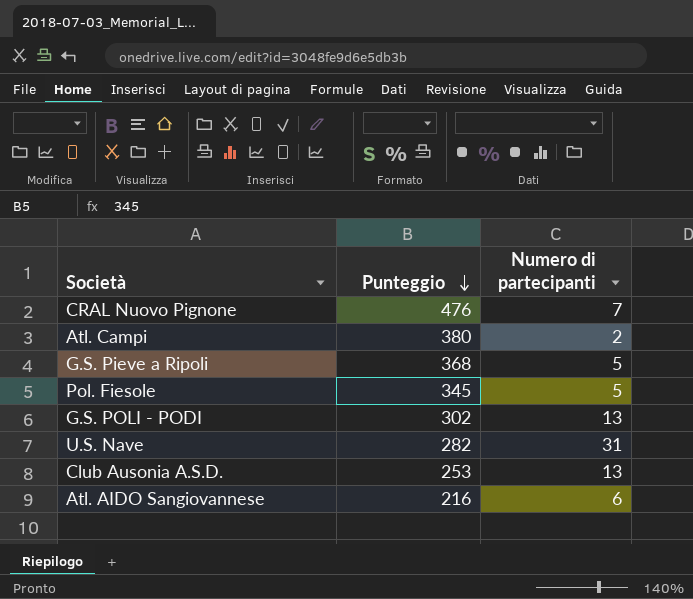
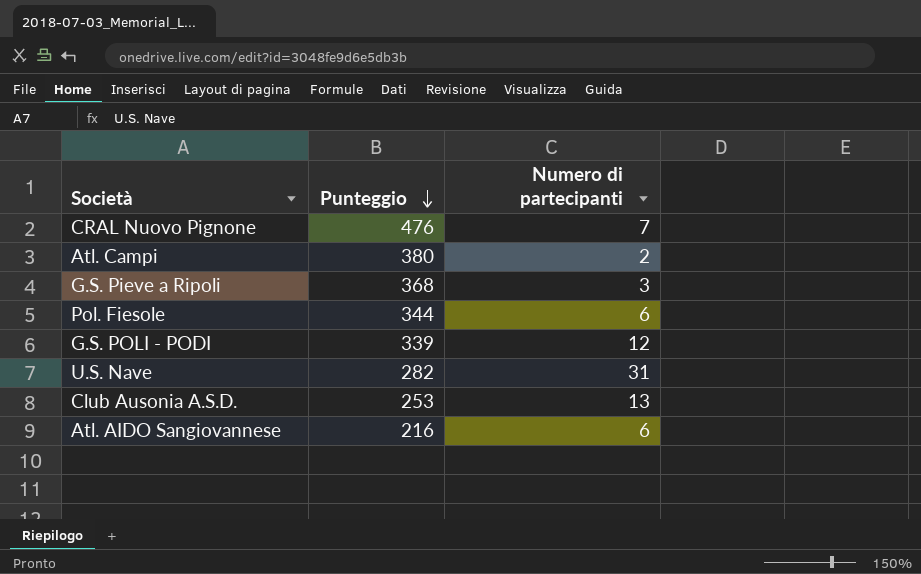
G.S. Pieve a Ripoli | Numero di partecipanti: 5 -> 3
Pol. Fiesole | Punteggio: 345 -> 344
Pol. Fiesole | Numero di partecipanti: 5 -> 6
G.S. POLI - PODI | Punteggio: 302 -> 339
G.S. POLI - PODI | Numero di partecipanti: 13 -> 12

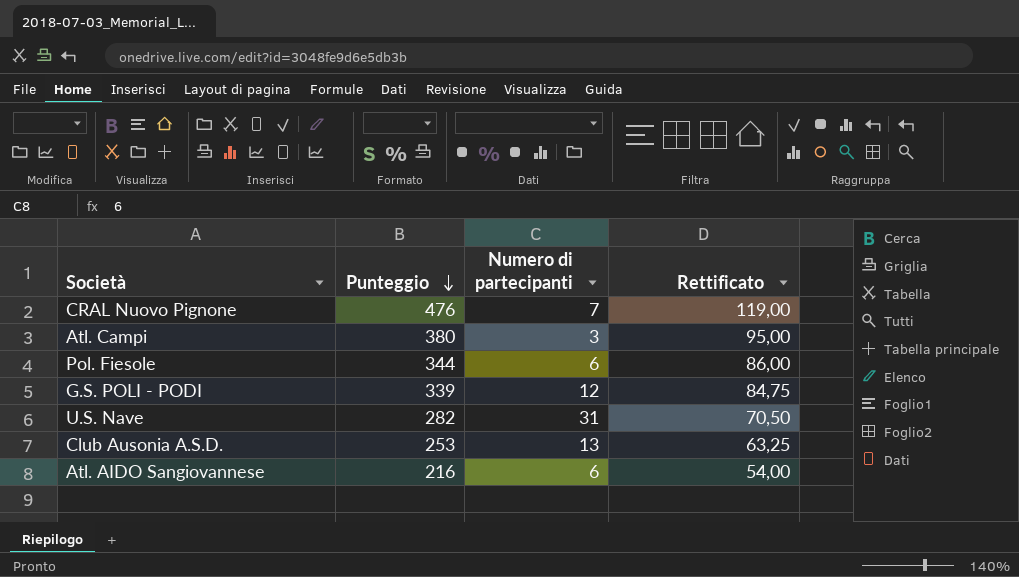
column Rettificato | formula: none -> [Punteggio] * 0,25
row G.S. Pieve a Ripoli: 368 | 3 -> none
Atl. Campi | Numero di partecipanti: 2 -> 3

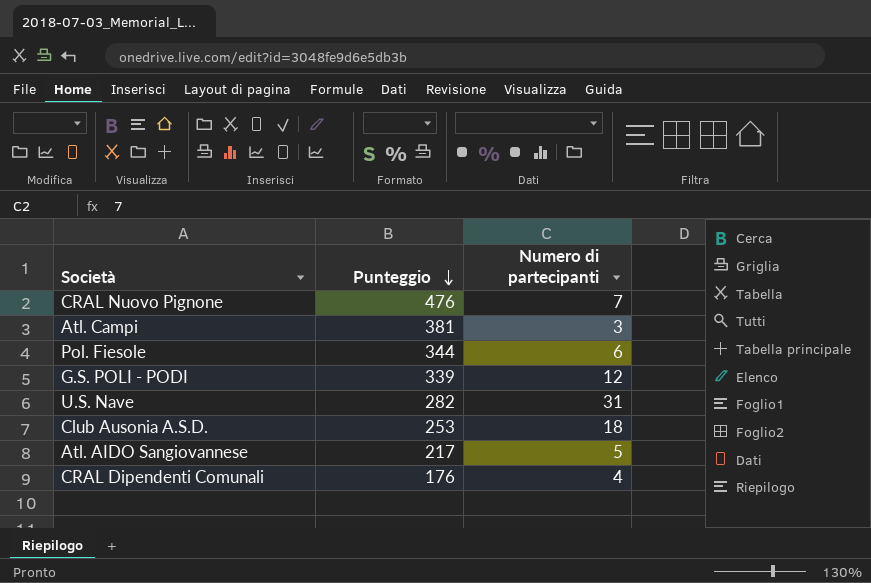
column Rettificato | formula: [Punteggio] * 0,25 -> none
Atl. Campi | Punteggio: 380 -> 381
Club Ausonia A.S.D. | Numero di partecipanti: 13 -> 18
Atl. AIDO Sangiovannese | Punteggio: 216 -> 217
Atl. AIDO Sangiovannese | Numero di partecipanti: 6 -> 5
row CRAL Dipendenti Comunali: none -> 176 | 4

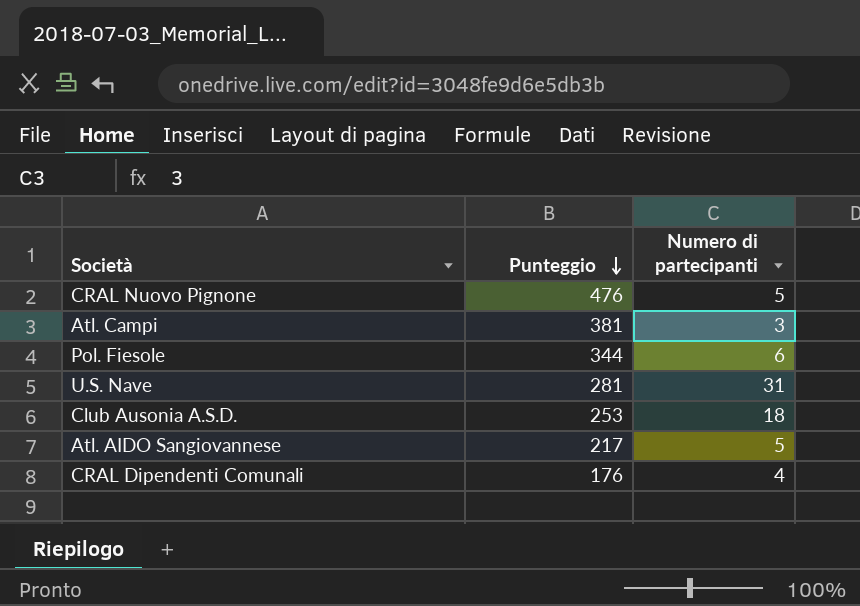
row G.S. POLI - PODI: 339 | 12 -> none
CRAL Nuovo Pignone | Numero di partecipanti: 7 -> 5
U.S. Nave | Punteggio: 282 -> 281

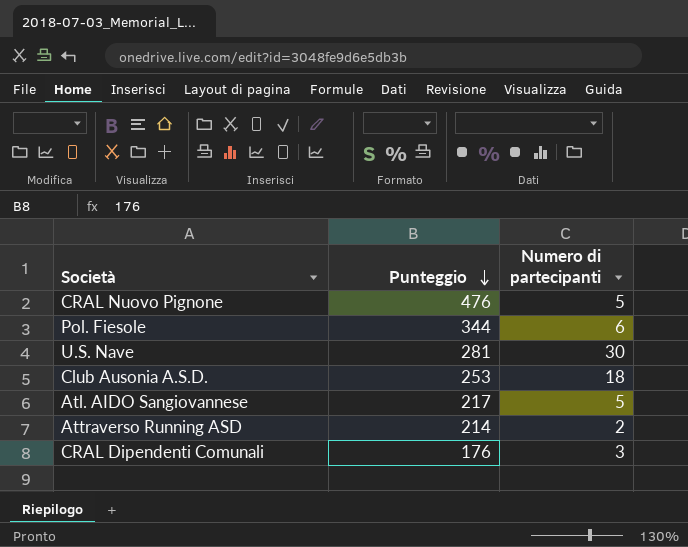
row Atl. Campi: 381 | 3 -> none
U.S. Nave | Numero di partecipanti: 31 -> 30
row Attraverso Running ASD: none -> 214 | 2
CRAL Dipendenti Comunali | Numero di partecipanti: 4 -> 3

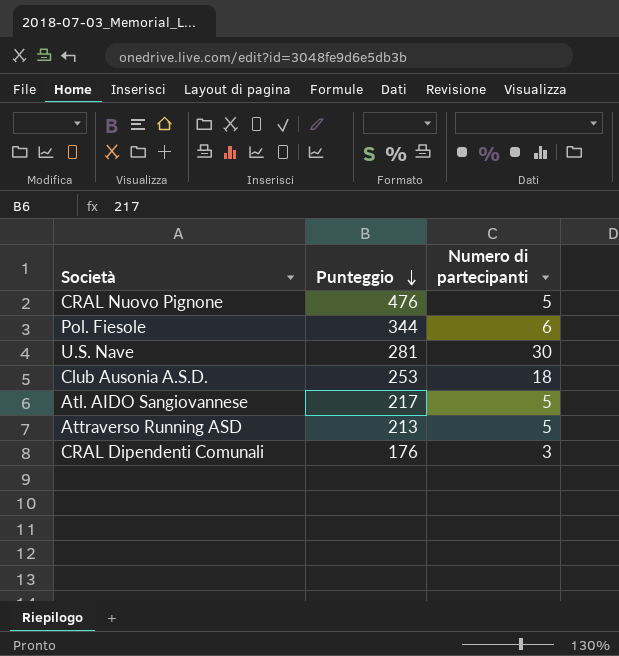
Attraverso Running ASD | Punteggio: 214 -> 213
Attraverso Running ASD | Numero di partecipanti: 2 -> 5

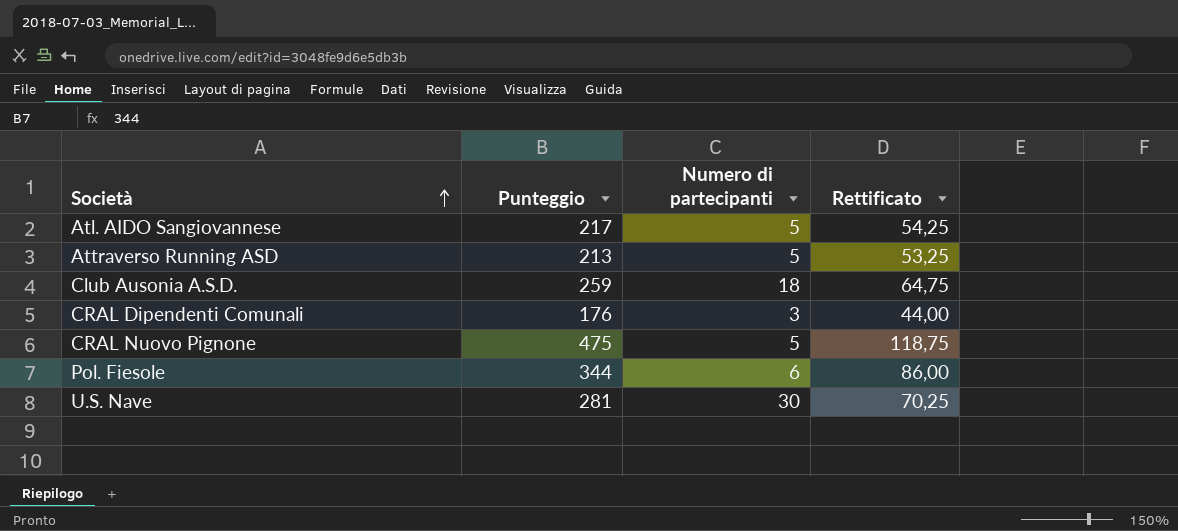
row order: Punteggio descending -> Società ascending
column Rettificato | formula: none -> [Punteggio] * 0,25
Club Ausonia A.S.D. | Punteggio: 253 -> 259
CRAL Nuovo Pignone | Punteggio: 476 -> 475

